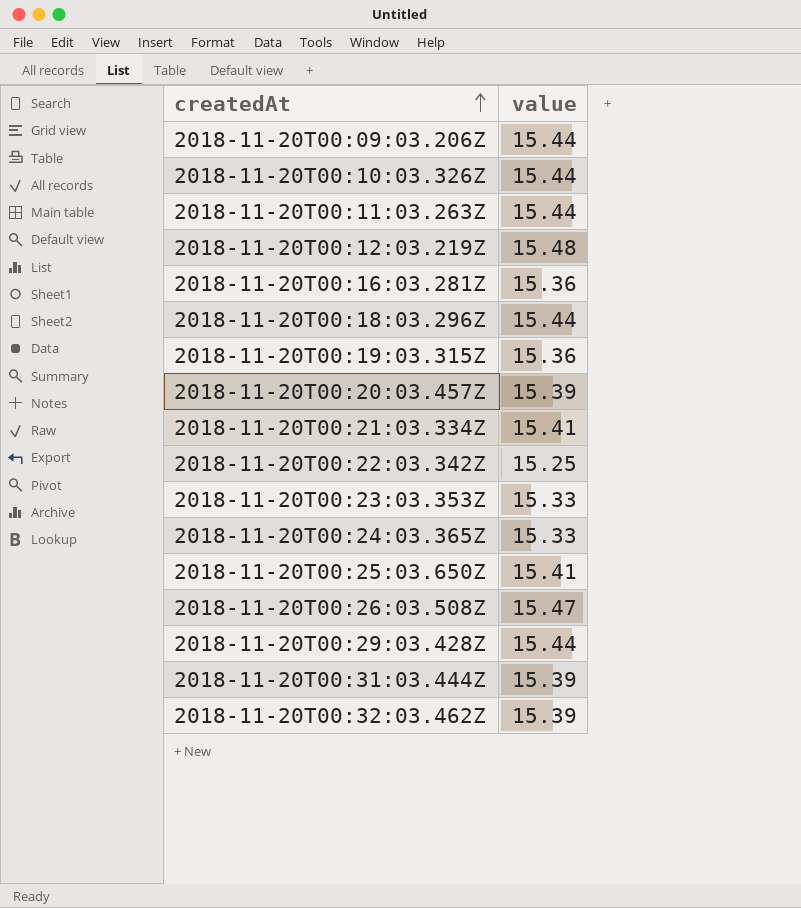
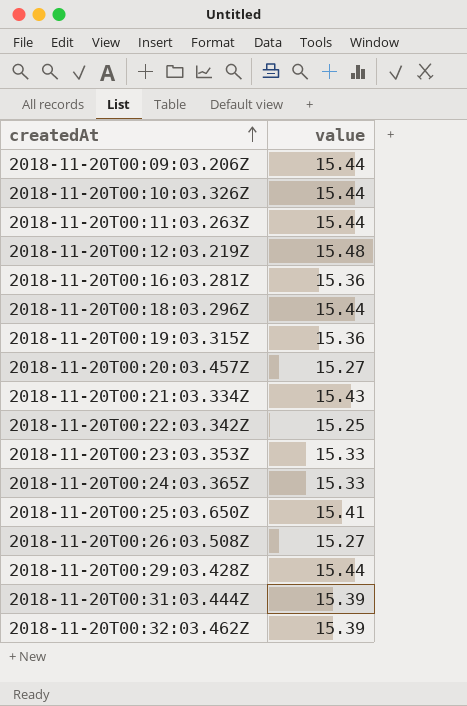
2018-11-20T00:20:03.457Z | value: 15.39 -> 15.27
2018-11-20T00:21:03.334Z | value: 15.41 -> 15.43
2018-11-20T00:26:03.508Z | value: 15.47 -> 15.27

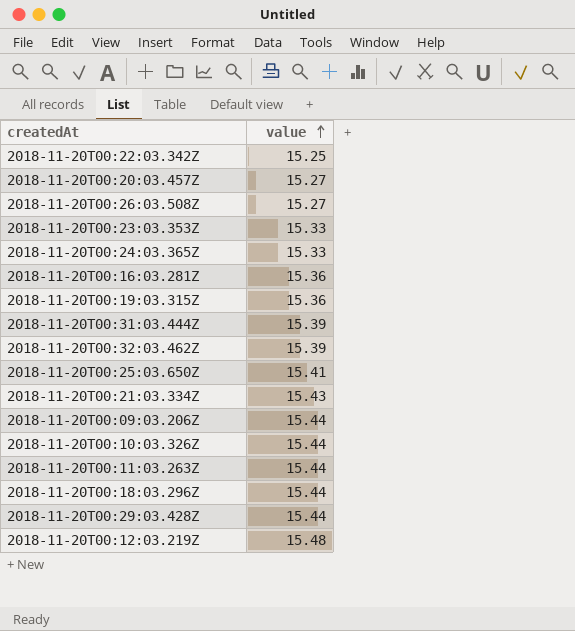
row order: createdAt ascending -> value ascending

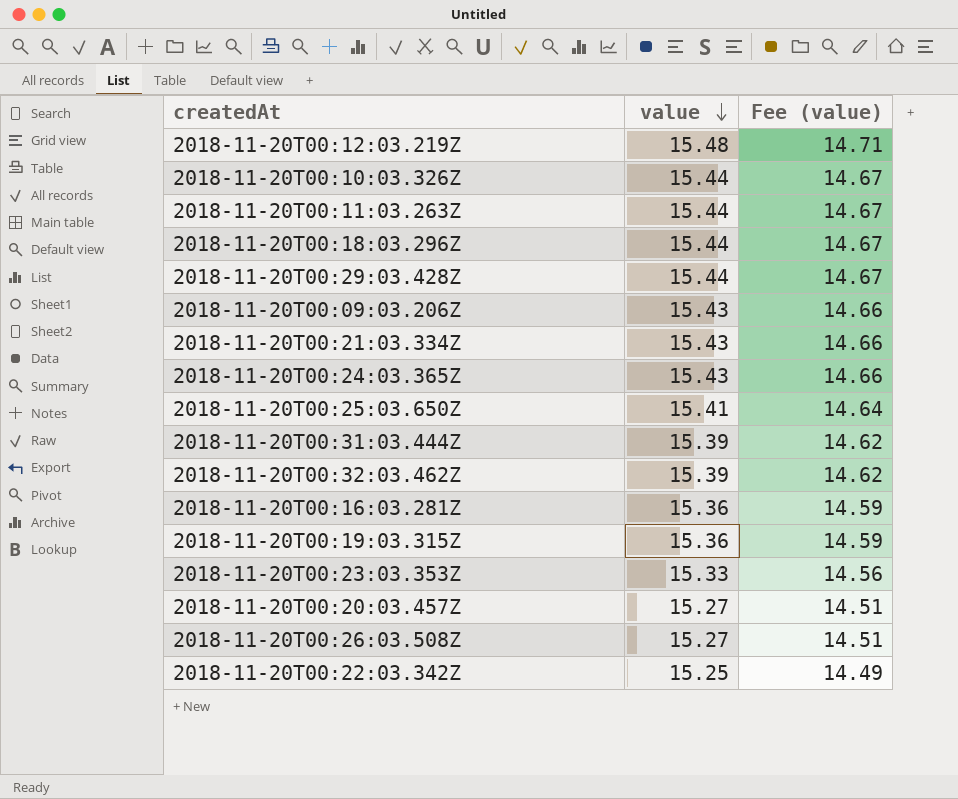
row order: value ascending -> value descending
column Fee (value) | formula: none -> [value] * 0.95
2018-11-20T00:09:03.206Z | value: 15.44 -> 15.43
2018-11-20T00:24:03.365Z | value: 15.33 -> 15.43

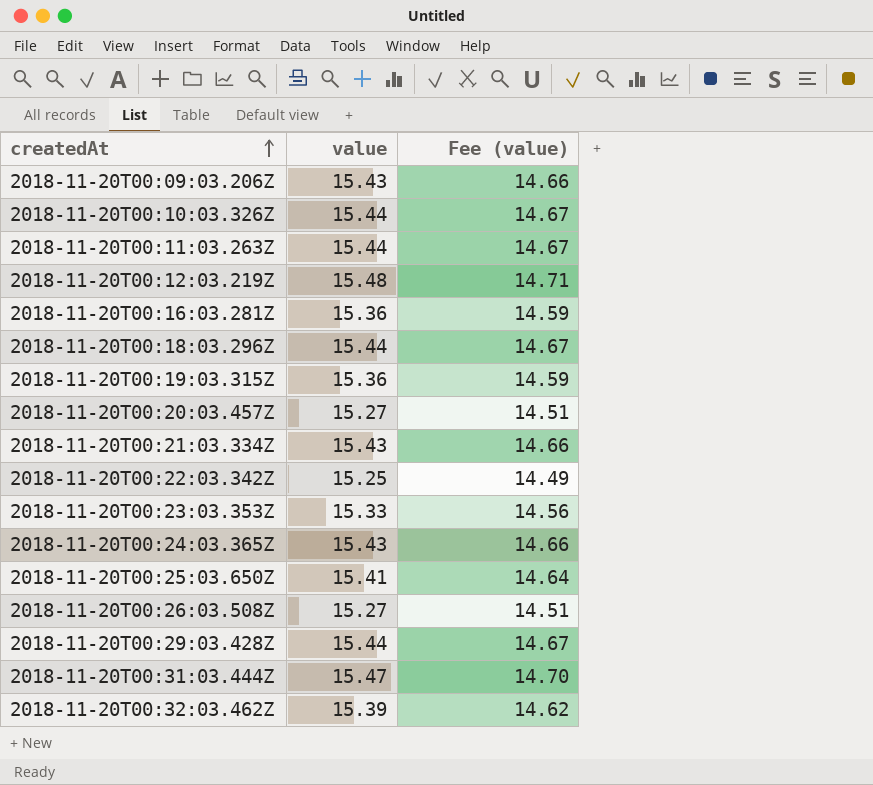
row order: value descending -> createdAt ascending
2018-11-20T00:31:03.444Z | value: 15.39 -> 15.47
2018-11-20T00:31:03.444Z | Fee (value): 14.62 -> 14.70

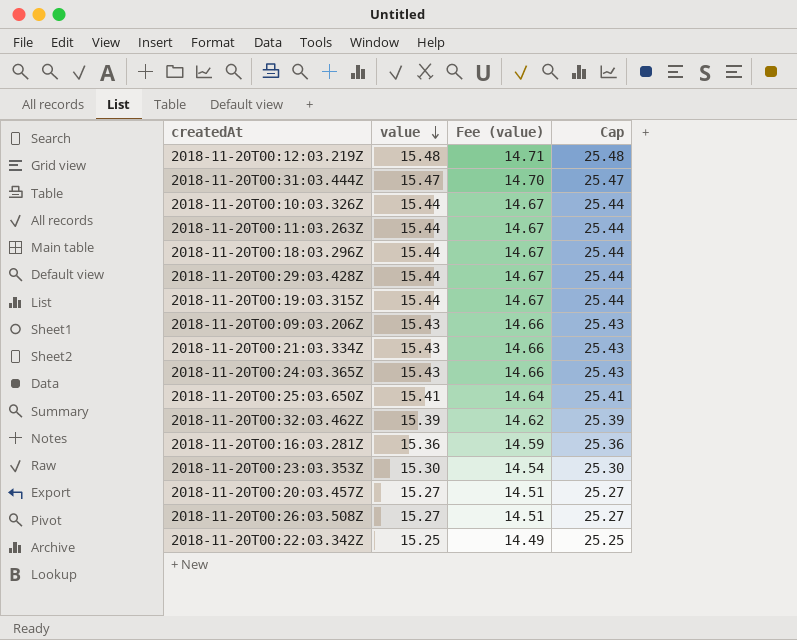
row order: createdAt ascending -> value descending
column Cap | formula: none -> [value] + 10
2018-11-20T00:19:03.315Z | value: 15.36 -> 15.44
2018-11-20T00:19:03.315Z | Fee (value): 14.59 -> 14.67
2018-11-20T00:23:03.353Z | value: 15.33 -> 15.30
2018-11-20T00:23:03.353Z | Fee (value): 14.56 -> 14.54

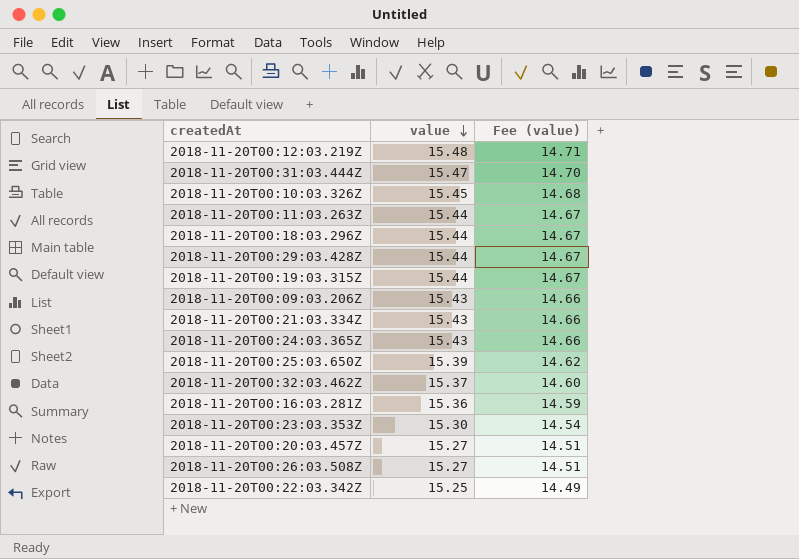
column Cap | formula: [value] + 10 -> none
2018-11-20T00:10:03.326Z | value: 15.44 -> 15.45
2018-11-20T00:10:03.326Z | Fee (value): 14.67 -> 14.68
2018-11-20T00:25:03.650Z | value: 15.41 -> 15.39
2018-11-20T00:25:03.650Z | Fee (value): 14.64 -> 14.62
2018-11-20T00:32:03.462Z | value: 15.39 -> 15.37
2018-11-20T00:32:03.462Z | Fee (value): 14.62 -> 14.60

